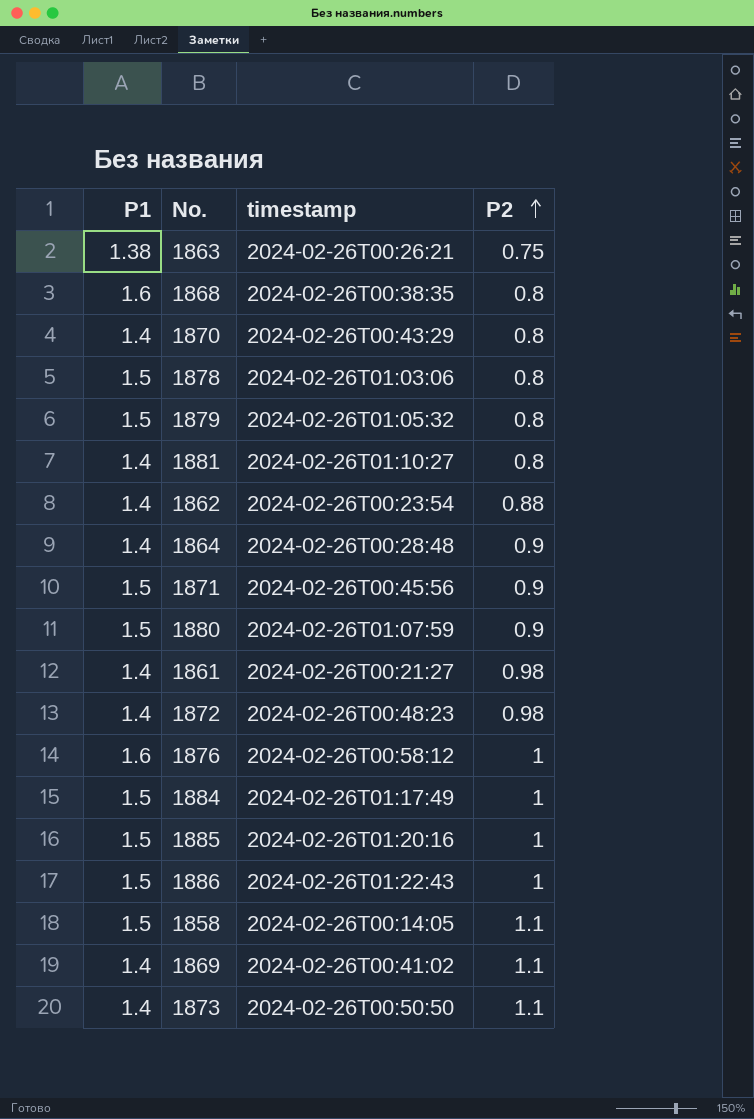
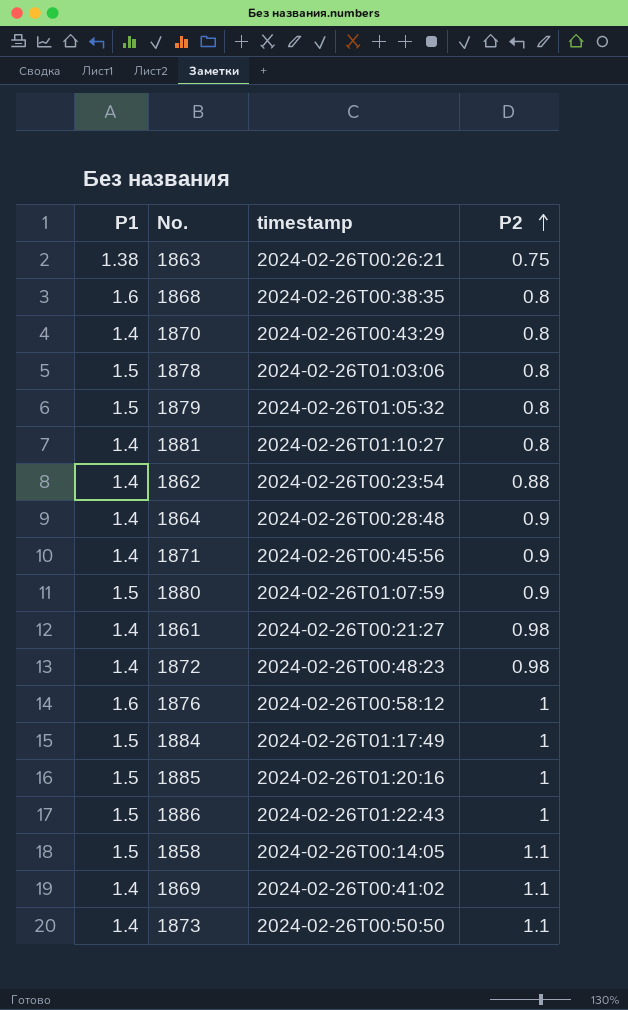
1871 | P1: 1.5 -> 1.4

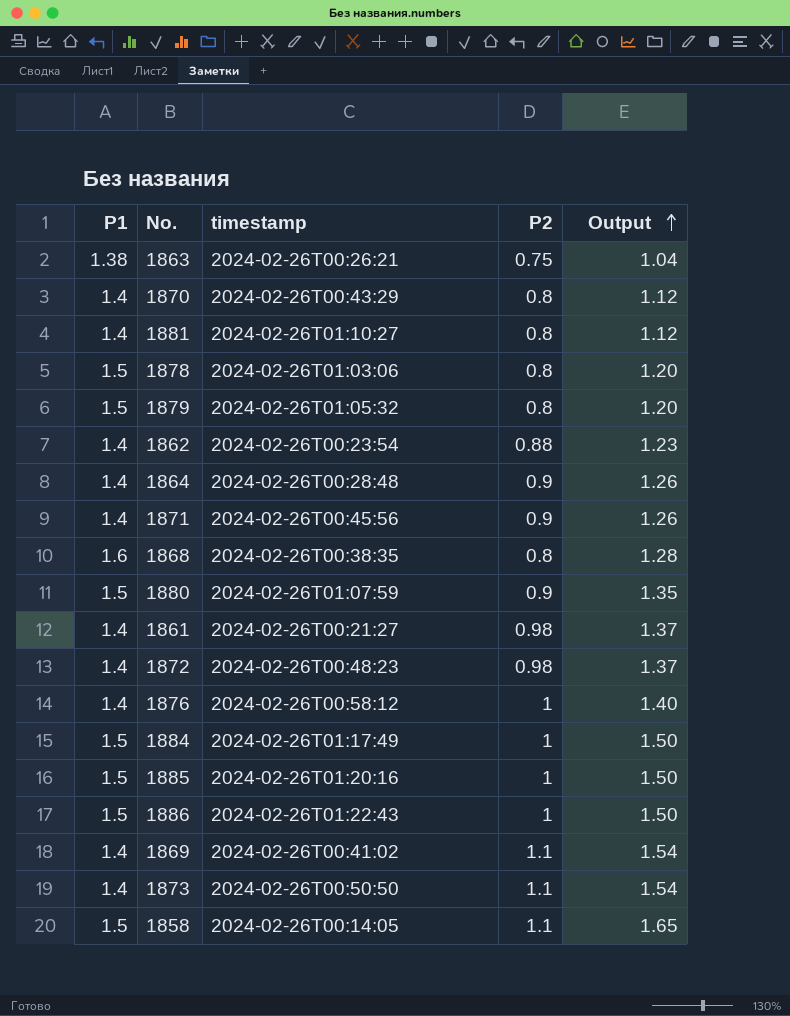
row order: P2 ascending -> Output ascending
column Output | formula: none -> [P1] * [P2]
1876 | P1: 1.6 -> 1.4

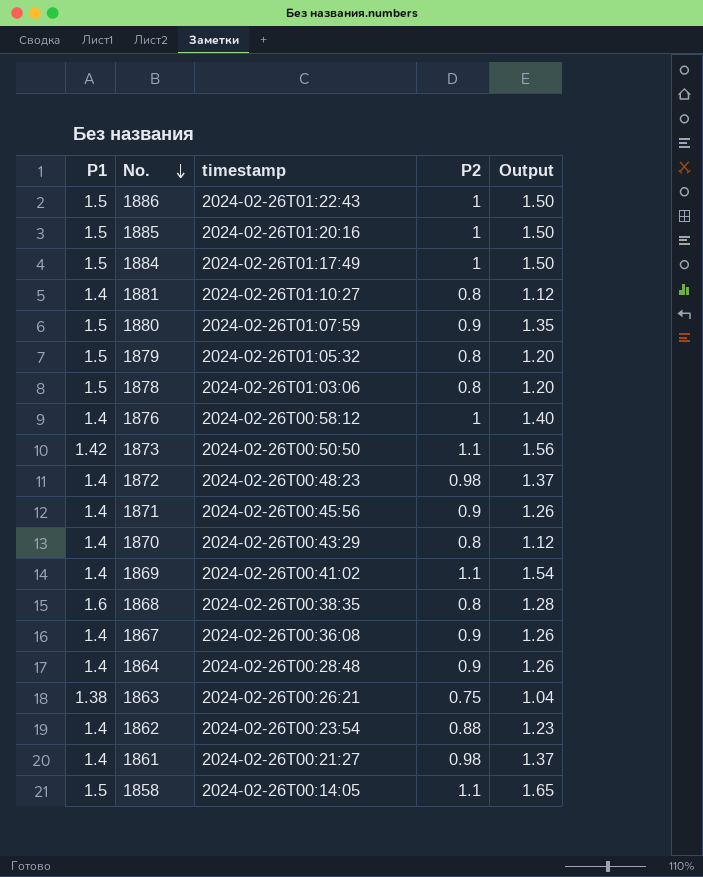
row order: Output ascending -> No. descending
1873 | P1: 1.4 -> 1.42
1873 | Output: 1.54 -> 1.56
row 1867: none -> 1.4 | 2024-02-26T00:36:08 | 0.9 | 1.26

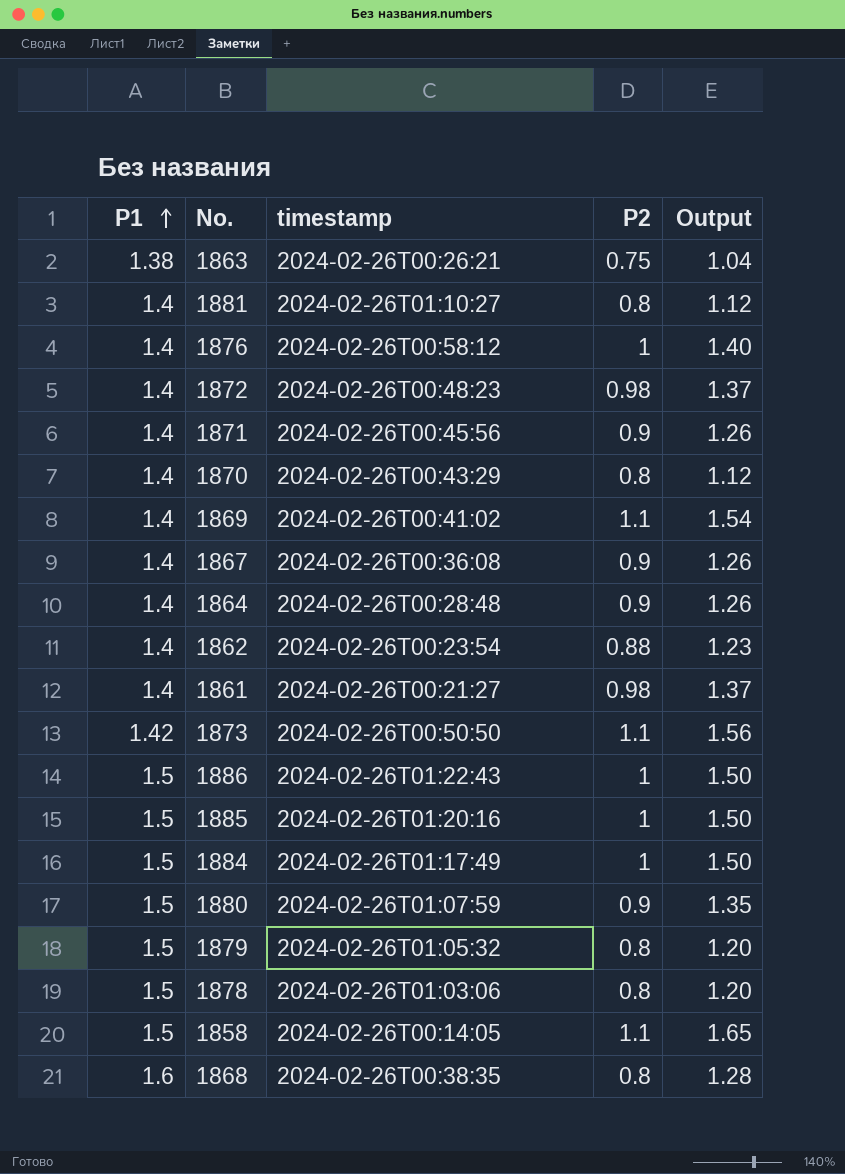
row order: No. descending -> P1 ascending

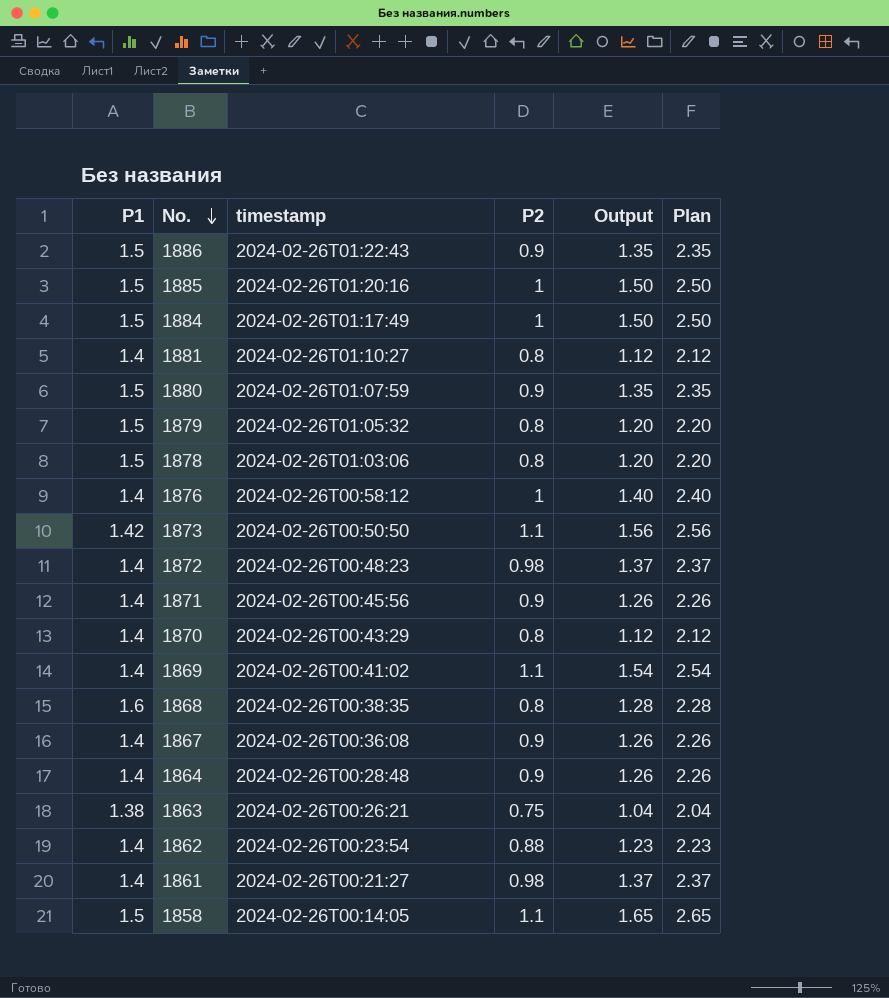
row order: P1 ascending -> No. descending
column Plan | formula: none -> [Output] + 1
1886 | P2: 1 -> 0.9
1886 | Output: 1.50 -> 1.35

